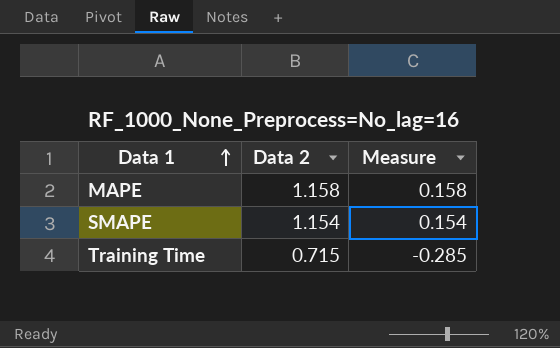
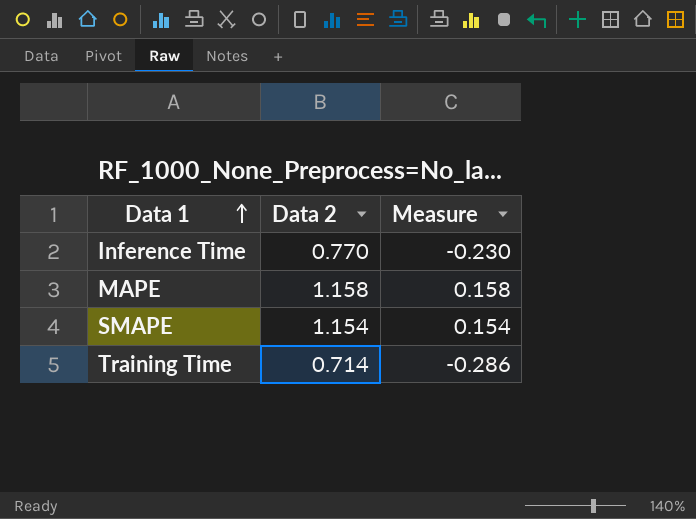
row Inference Time: none -> 0.770 | -0.230
Training Time | Data 2: 0.715 -> 0.714
Training Time | Measure: -0.285 -> -0.286

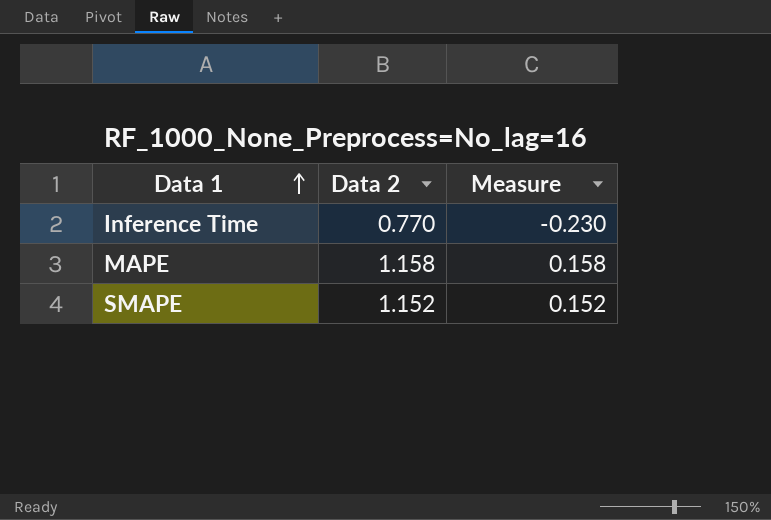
row Training Time: 0.714 | -0.286 -> none
SMAPE | Data 2: 1.154 -> 1.152
SMAPE | Measure: 0.154 -> 0.152

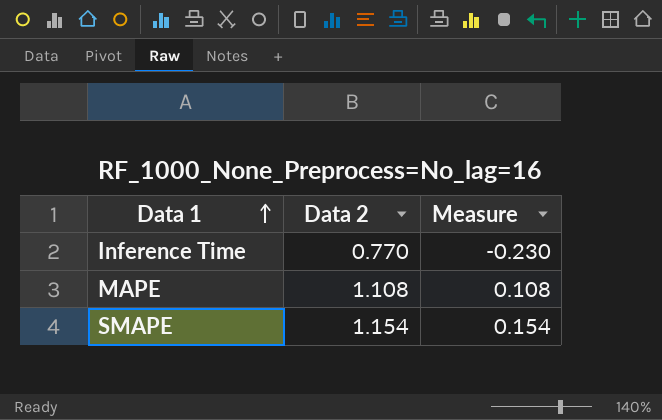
MAPE | Data 2: 1.158 -> 1.108
MAPE | Measure: 0.158 -> 0.108
SMAPE | Data 2: 1.152 -> 1.154
SMAPE | Measure: 0.152 -> 0.154

